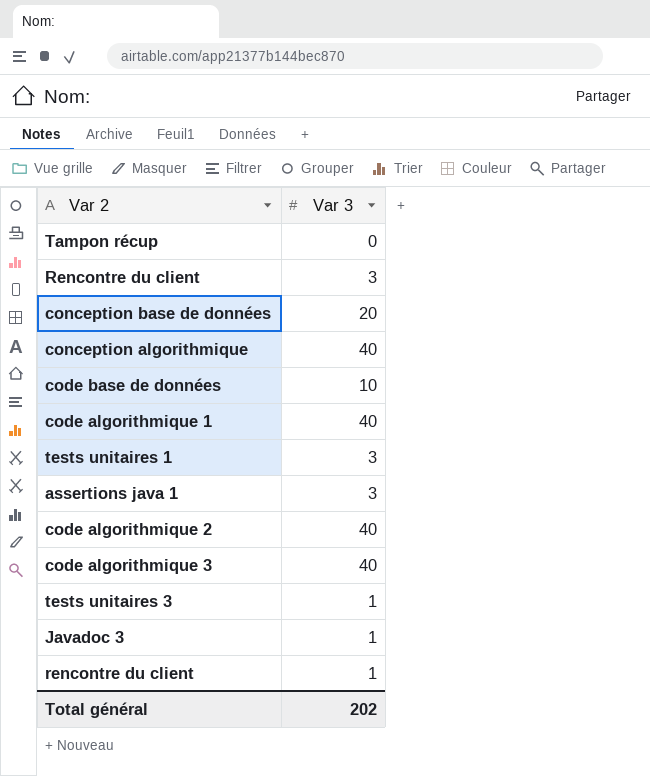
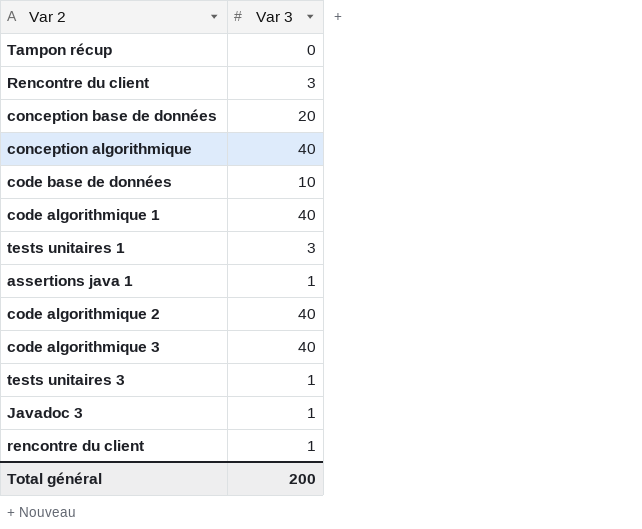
assertions java 1 | Var 3: 3 -> 1
Total général | Var 3: 202 -> 200

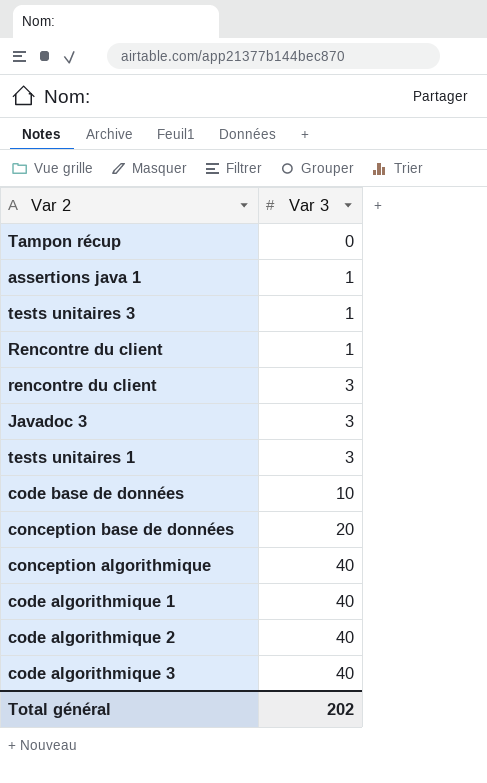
row order: none -> Var 3 ascending
Rencontre du client | Var 3: 3 -> 1
rencontre du client | Var 3: 1 -> 3
Javadoc 3 | Var 3: 1 -> 3
Total général | Var 3: 200 -> 202

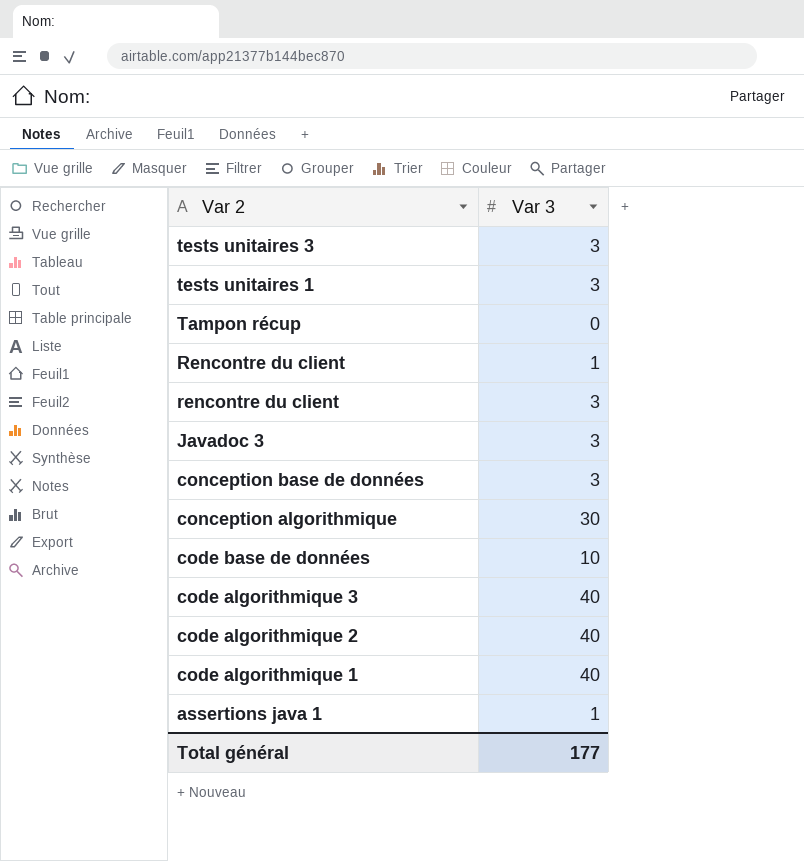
row order: Var 3 ascending -> Var 2 descending
tests unitaires 3 | Var 3: 1 -> 3
conception base de données | Var 3: 20 -> 3
conception algorithmique | Var 3: 40 -> 30
Total général | Var 3: 202 -> 177

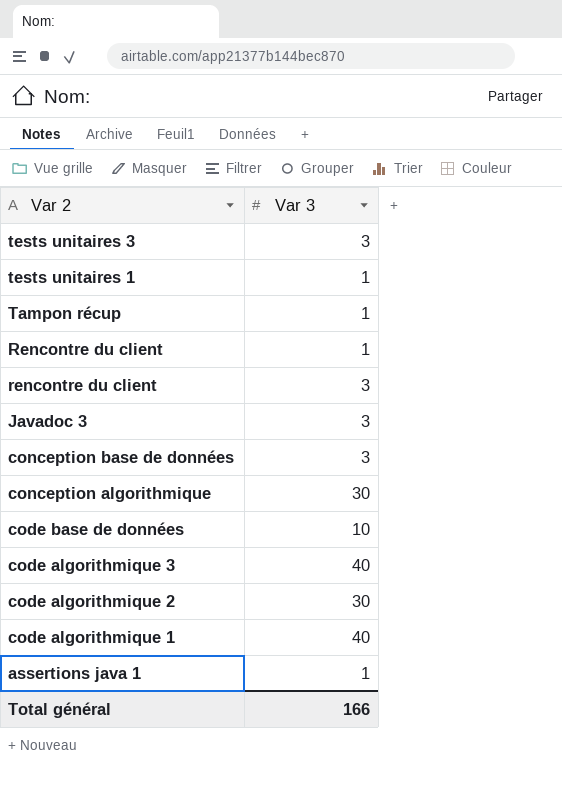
tests unitaires 1 | Var 3: 3 -> 1
Tampon récup | Var 3: 0 -> 1
code algorithmique 2 | Var 3: 40 -> 30
Total général | Var 3: 177 -> 166

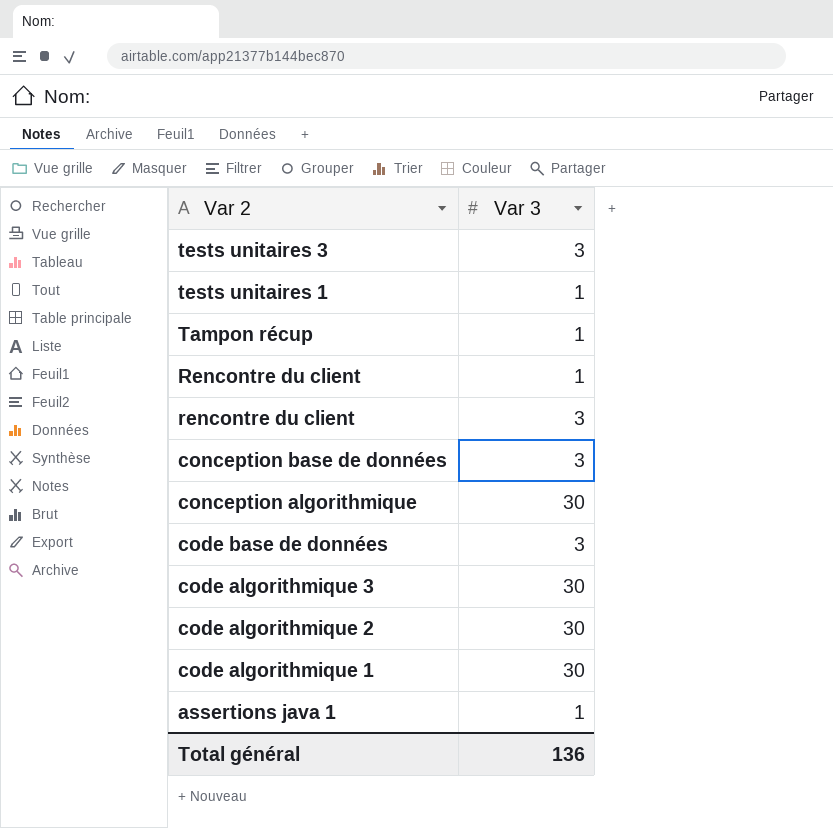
row Javadoc 3: 3 -> none
code base de données | Var 3: 10 -> 3
code algorithmique 3 | Var 3: 40 -> 30
code algorithmique 1 | Var 3: 40 -> 30
Total général | Var 3: 166 -> 136

